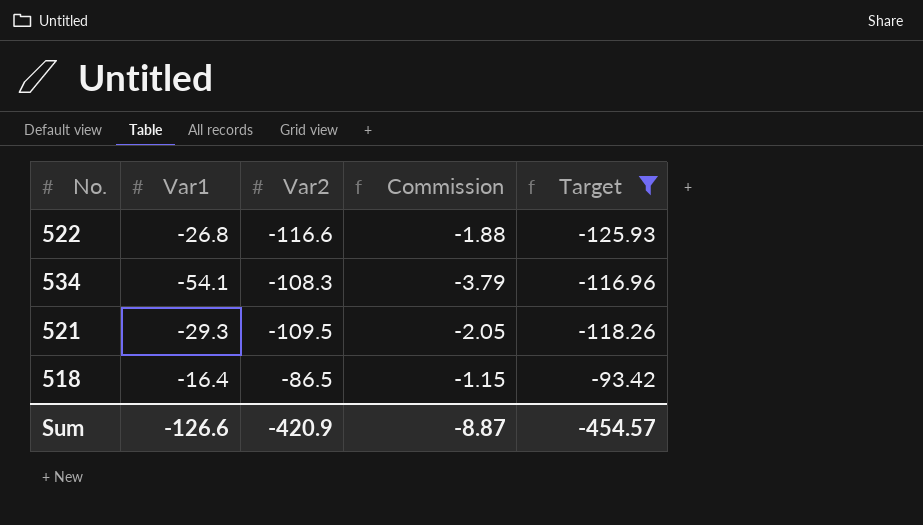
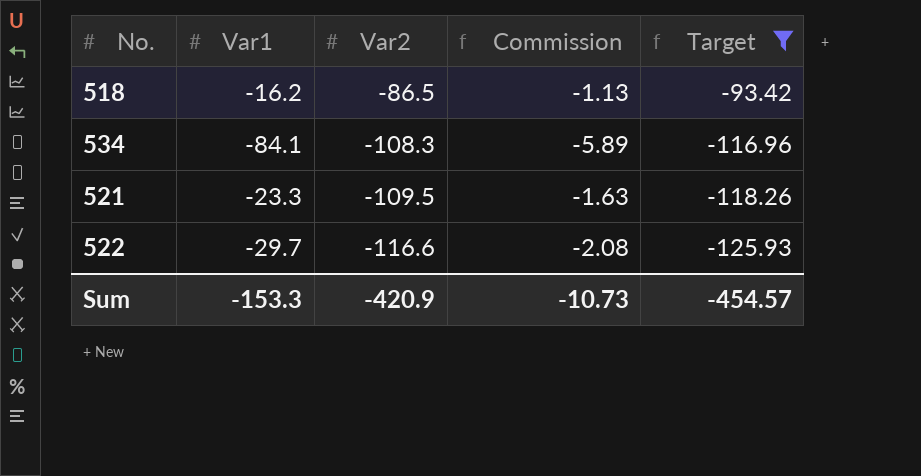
row order: none -> Var2 descending
518 | Var1: -16.4 -> -16.2
518 | Commission: -1.15 -> -1.13
534 | Var1: -54.1 -> -84.1
534 | Commission: -3.79 -> -5.89
521 | Var1: -29.3 -> -23.3
521 | Commission: -2.05 -> -1.63
522 | Var1: -26.8 -> -29.7
522 | Commission: -1.88 -> -2.08
Sum | Var1: -126.6 -> -153.3
Sum | Commission: -8.87 -> -10.73

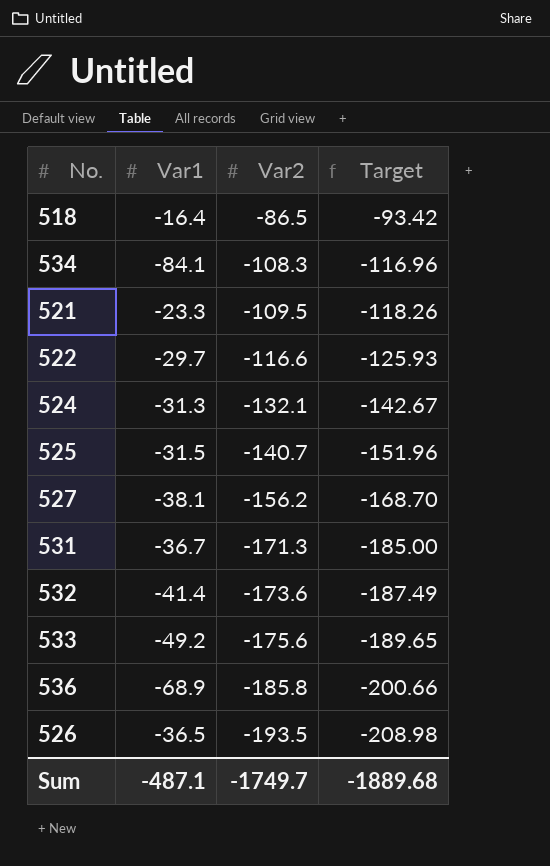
filter: Target >= -125.93 -> none
column Commission | formula: [Var1] * 0.07 -> none
518 | Var1: -16.2 -> -16.4
Sum | Var1: -153.3 -> -487.1
Sum | Var2: -420.9 -> -1749.7
Sum | Target: -454.57 -> -1889.68

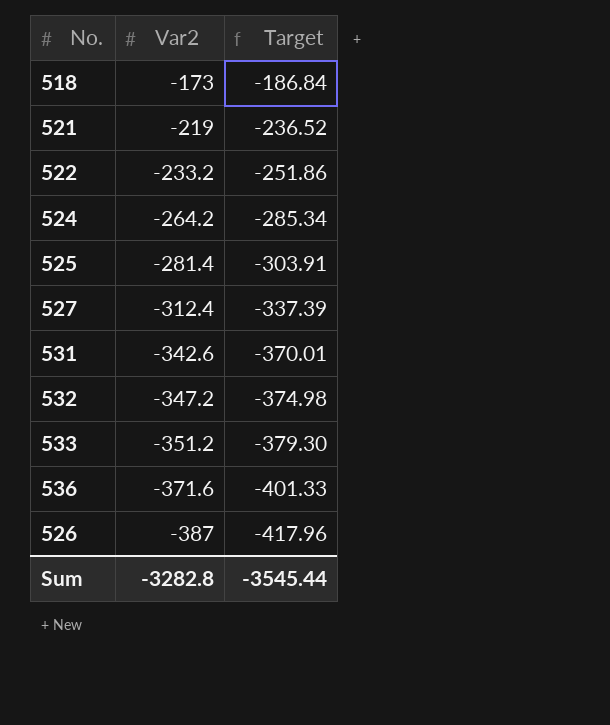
column Var1 | position: 2 -> none
row 534: -84.1 | -108.3 | -116.96 -> none
518 | Var2: -86.5 -> -173
518 | Target: -93.42 -> -186.84
521 | Var2: -109.5 -> -219
521 | Target: -118.26 -> -236.52
522 | Var2: -116.6 -> -233.2
522 | Target: -125.93 -> -251.86
524 | Var2: -132.1 -> -264.2
524 | Target: -142.67 -> -285.34
525 | Var2: -140.7 -> -281.4
525 | Target: -151.96 -> -303.91
527 | Var2: -156.2 -> -312.4
527 | Target: -168.70 -> -337.39
531 | Var2: -171.3 -> -342.6
531 | Target: -185.00 -> -370.01
532 | Var2: -173.6 -> -347.2
532 | Target: -187.49 -> -374.98
533 | Var2: -175.6 -> -351.2
533 | Target: -189.65 -> -379.30
536 | Var2: -185.8 -> -371.6
536 | Target: -200.66 -> -401.33
526 | Var2: -193.5 -> -387
526 | Target: -208.98 -> -417.96
Sum | Var2: -1749.7 -> -3282.8
Sum | Target: -1889.68 -> -3545.44

